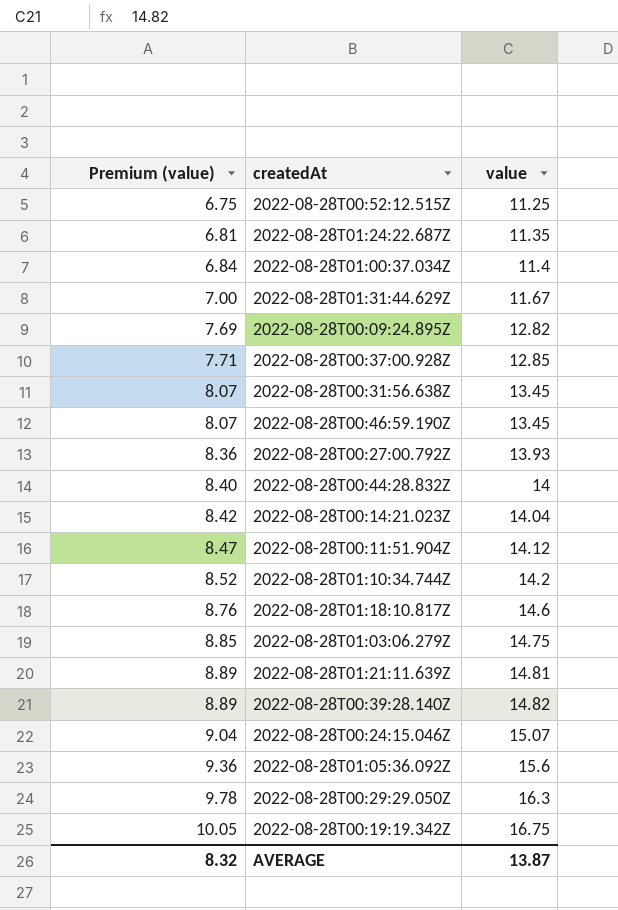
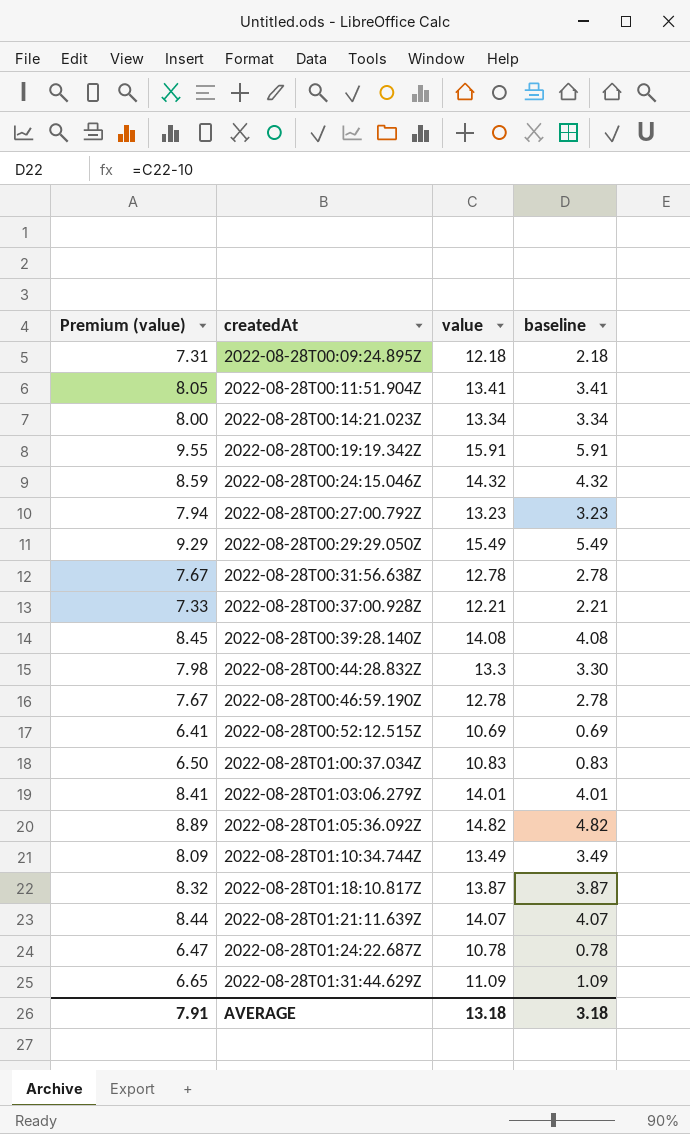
row order: Premium (value) ascending -> createdAt ascending
column baseline | formula: none -> [value] - 10
2022-08-28T00:09:24.895Z | Premium (value): 7.69 -> 7.31
2022-08-28T00:09:24.895Z | value: 12.82 -> 12.18
2022-08-28T00:11:51.904Z | Premium (value): 8.47 -> 8.05
2022-08-28T00:11:51.904Z | value: 14.12 -> 13.41
2022-08-28T00:14:21.023Z | Premium (value): 8.42 -> 8.00
2022-08-28T00:14:21.023Z | value: 14.04 -> 13.34
2022-08-28T00:19:19.342Z | Premium (value): 10.05 -> 9.55
2022-08-28T00:19:19.342Z | value: 16.75 -> 15.91
2022-08-28T00:24:15.046Z | Premium (value): 9.04 -> 8.59
2022-08-28T00:24:15.046Z | value: 15.07 -> 14.32
2022-08-28T00:27:00.792Z | Premium (value): 8.36 -> 7.94
2022-08-28T00:27:00.792Z | value: 13.93 -> 13.23
2022-08-28T00:29:29.050Z | Premium (value): 9.78 -> 9.29
2022-08-28T00:29:29.050Z | value: 16.3 -> 15.49
2022-08-28T00:31:56.638Z | Premium (value): 8.07 -> 7.67
2022-08-28T00:31:56.638Z | value: 13.45 -> 12.78
2022-08-28T00:37:00.928Z | Premium (value): 7.71 -> 7.33
2022-08-28T00:37:00.928Z | value: 12.85 -> 12.21
2022-08-28T00:39:28.140Z | Premium (value): 8.89 -> 8.45
2022-08-28T00:39:28.140Z | value: 14.82 -> 14.08
2022-08-28T00:44:28.832Z | Premium (value): 8.40 -> 7.98
2022-08-28T00:44:28.832Z | value: 14 -> 13.3
2022-08-28T00:46:59.190Z | Premium (value): 8.07 -> 7.67
2022-08-28T00:46:59.190Z | value: 13.45 -> 12.78
2022-08-28T00:52:12.515Z | Premium (value): 6.75 -> 6.41
2022-08-28T00:52:12.515Z | value: 11.25 -> 10.69
2022-08-28T01:00:37.034Z | Premium (value): 6.84 -> 6.50
2022-08-28T01:00:37.034Z | value: 11.4 -> 10.83
2022-08-28T01:03:06.279Z | Premium (value): 8.85 -> 8.41
2022-08-28T01:03:06.279Z | value: 14.75 -> 14.01
2022-08-28T01:05:36.092Z | Premium (value): 9.36 -> 8.89
2022-08-28T01:05:36.092Z | value: 15.6 -> 14.82
2022-08-28T01:10:34.744Z | Premium (value): 8.52 -> 8.09
2022-08-28T01:10:34.744Z | value: 14.2 -> 13.49
2022-08-28T01:18:10.817Z | Premium (value): 8.76 -> 8.32
2022-08-28T01:18:10.817Z | value: 14.6 -> 13.87
2022-08-28T01:21:11.639Z | Premium (value): 8.89 -> 8.44
2022-08-28T01:21:11.639Z | value: 14.81 -> 14.07
2022-08-28T01:24:22.687Z | Premium (value): 6.81 -> 6.47
2022-08-28T01:24:22.687Z | value: 11.35 -> 10.78
2022-08-28T01:31:44.629Z | Premium (value): 7.00 -> 6.65
2022-08-28T01:31:44.629Z | value: 11.67 -> 11.09
AVERAGE | Premium (value): 8.32 -> 7.91
AVERAGE | value: 13.87 -> 13.18

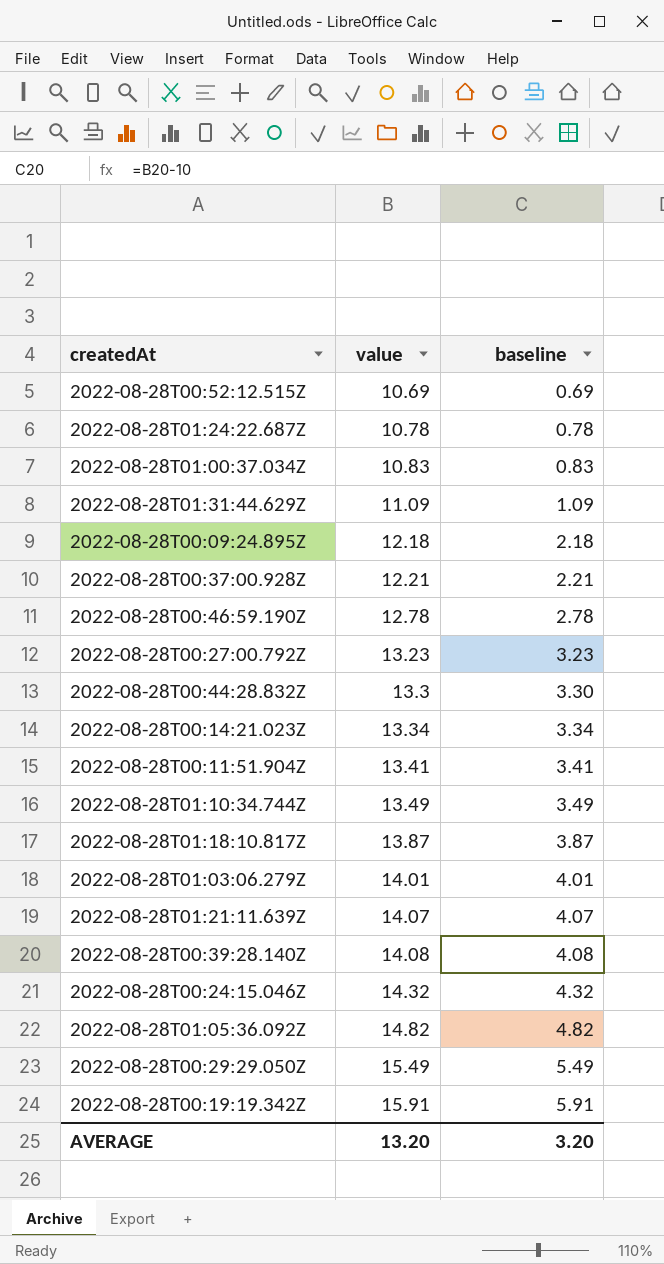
row order: createdAt ascending -> value ascending
column Premium (value) | formula: [value] * 0.6 -> none
row 2022-08-28T00:31:56.638Z: 7.67 | 12.78 | 2.78 -> none
AVERAGE | value: 13.18 -> 13.20
AVERAGE | baseline: 3.18 -> 3.20

